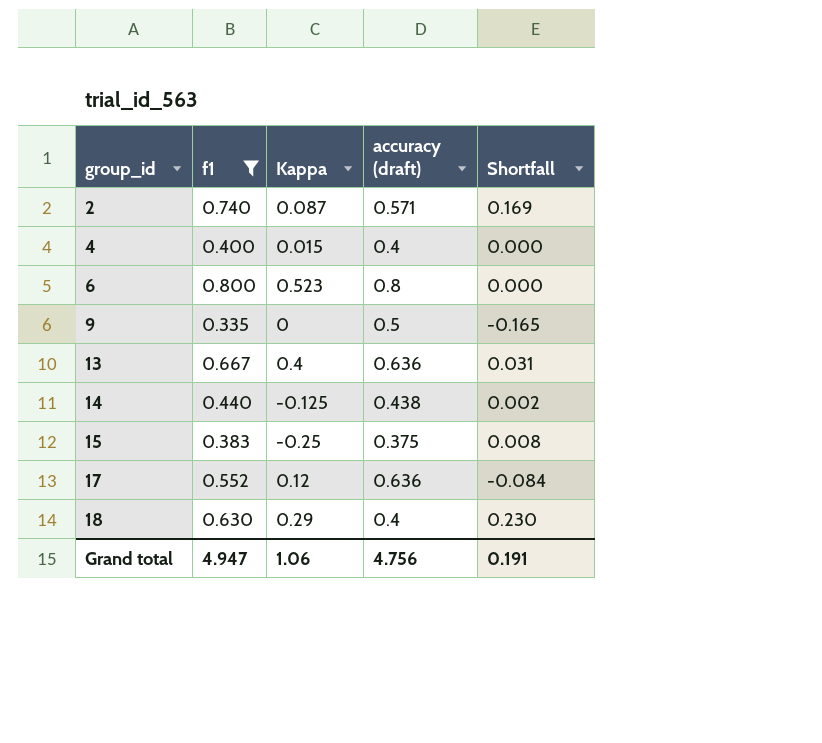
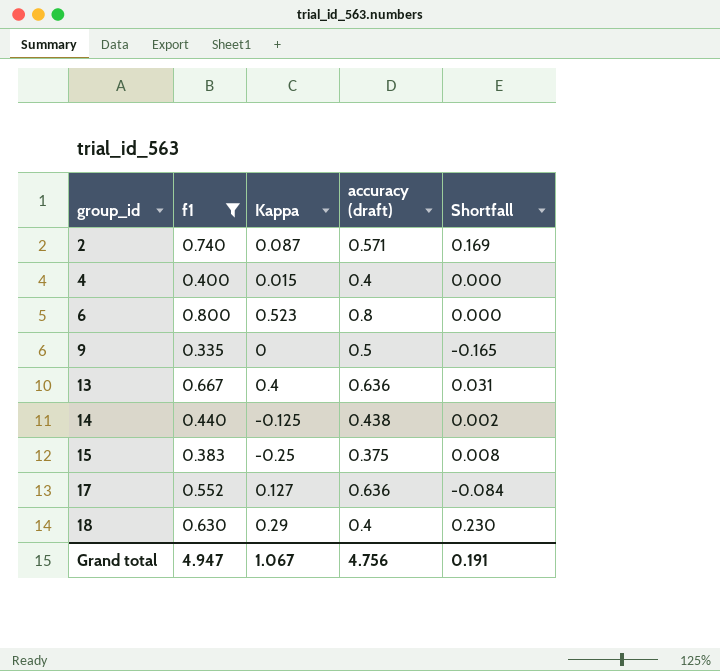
17 | Kappa: 0.12 -> 0.127
Grand total | Kappa: 1.06 -> 1.067

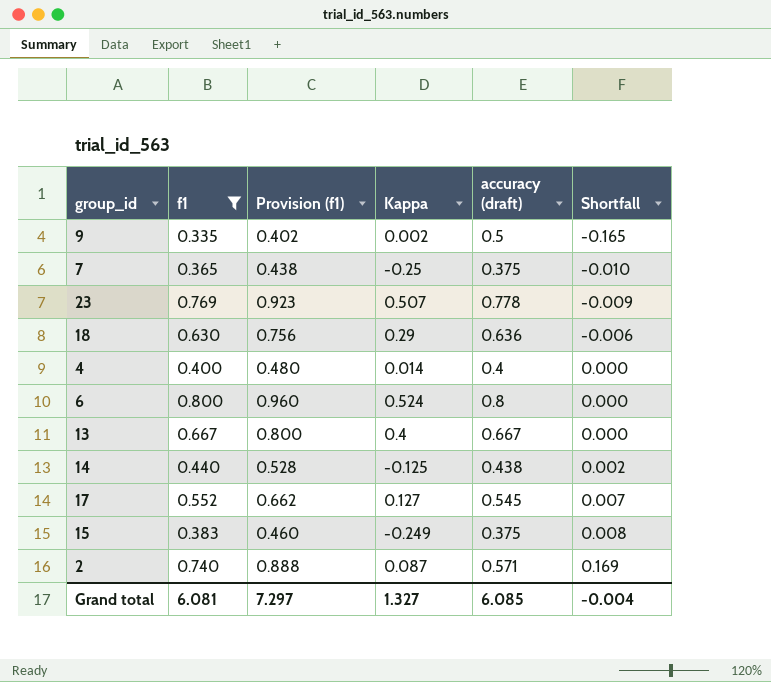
row order: group_id ascending -> Shortfall ascending
column Provision (f1) | formula: none -> [f1] * 1.2
9 | Kappa: 0 -> 0.002
row 7: none -> 0.365 | 0.438 | -0.25 | 0.375 | -0.010
row 23: none -> 0.769 | 0.923 | 0.507 | 0.778 | -0.009
18 | accuracy (draft): 0.4 -> 0.636
18 | Shortfall: 0.230 -> -0.006
4 | Kappa: 0.015 -> 0.014
6 | Kappa: 0.523 -> 0.524
13 | accuracy (draft): 0.636 -> 0.667
13 | Shortfall: 0.031 -> 0.000
17 | accuracy (draft): 0.636 -> 0.545
17 | Shortfall: -0.084 -> 0.007
15 | Kappa: -0.25 -> -0.249
Grand total | f1: 4.947 -> 6.081
Grand total | Kappa: 1.067 -> 1.327
Grand total | accuracy (draft): 4.756 -> 6.085
Grand total | Shortfall: 0.191 -> -0.004

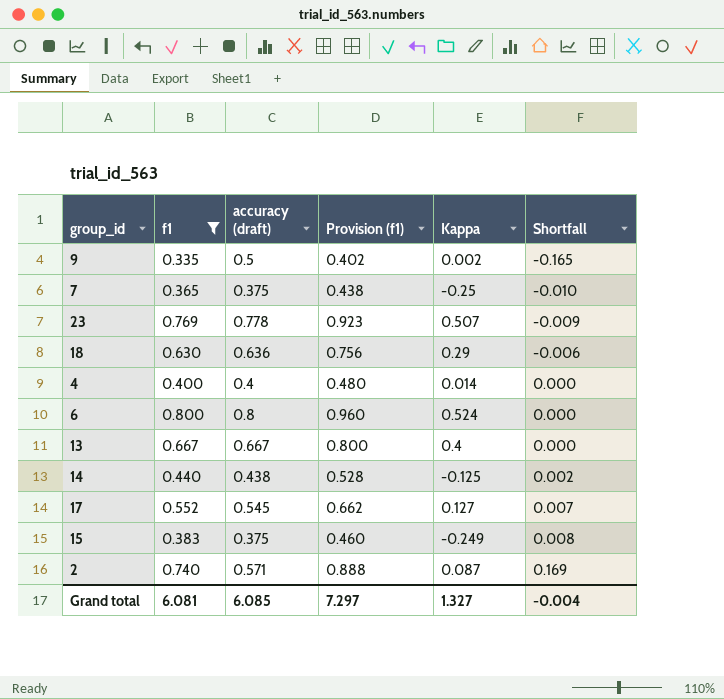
column accuracy (draft) | position: 5 -> 3

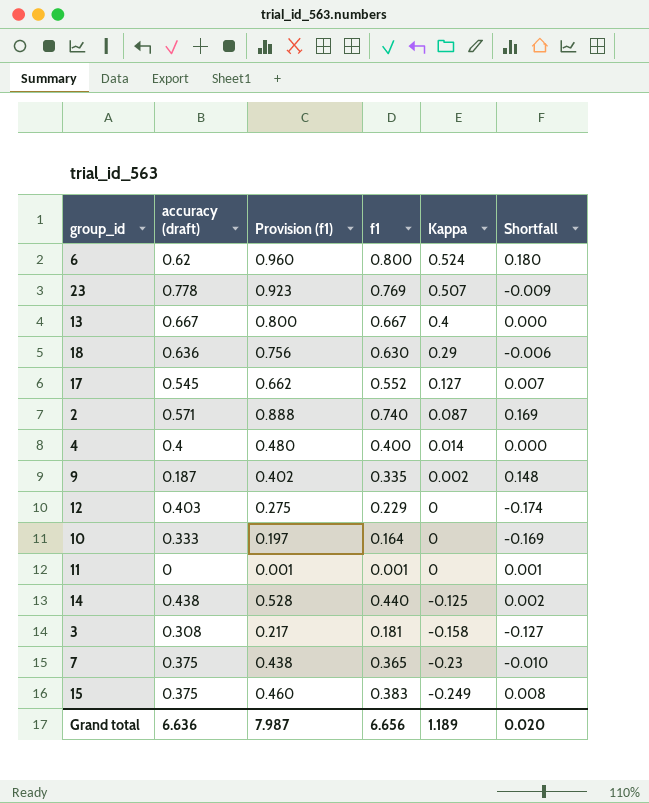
filter: f1 >= 0.335 -> none
row order: Shortfall ascending -> Kappa descending
column f1 | position: 2 -> 4
6 | accuracy (draft): 0.8 -> 0.62
6 | Shortfall: 0.000 -> 0.180
9 | accuracy (draft): 0.5 -> 0.187
9 | Shortfall: -0.165 -> 0.148
7 | Kappa: -0.25 -> -0.23
Grand total | accuracy (draft): 6.085 -> 6.636
Grand total | Provision (f1): 7.297 -> 7.987
Grand total | f1: 6.081 -> 6.656
Grand total | Kappa: 1.327 -> 1.189
Grand total | Shortfall: -0.004 -> 0.020

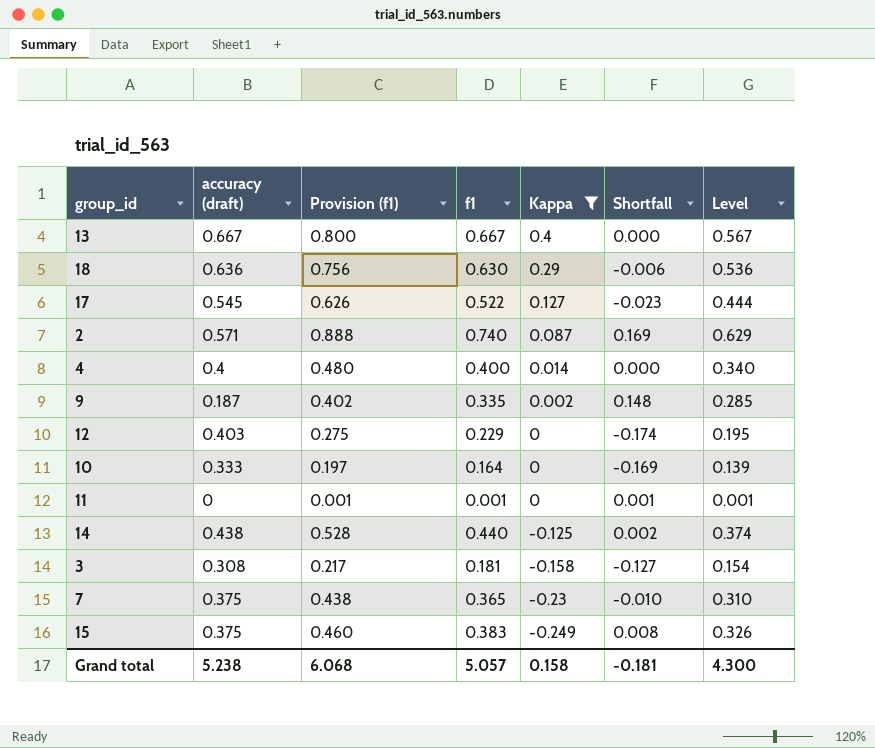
filter: none -> Kappa <= 0.4
column Level | formula: none -> [f1] * 0.85
17 | Provision (f1): 0.662 -> 0.626
17 | f1: 0.552 -> 0.522
17 | Shortfall: 0.007 -> -0.023
Grand total | accuracy (draft): 6.636 -> 5.238
Grand total | Provision (f1): 7.987 -> 6.068
Grand total | f1: 6.656 -> 5.057
Grand total | Kappa: 1.189 -> 0.158
Grand total | Shortfall: 0.020 -> -0.181

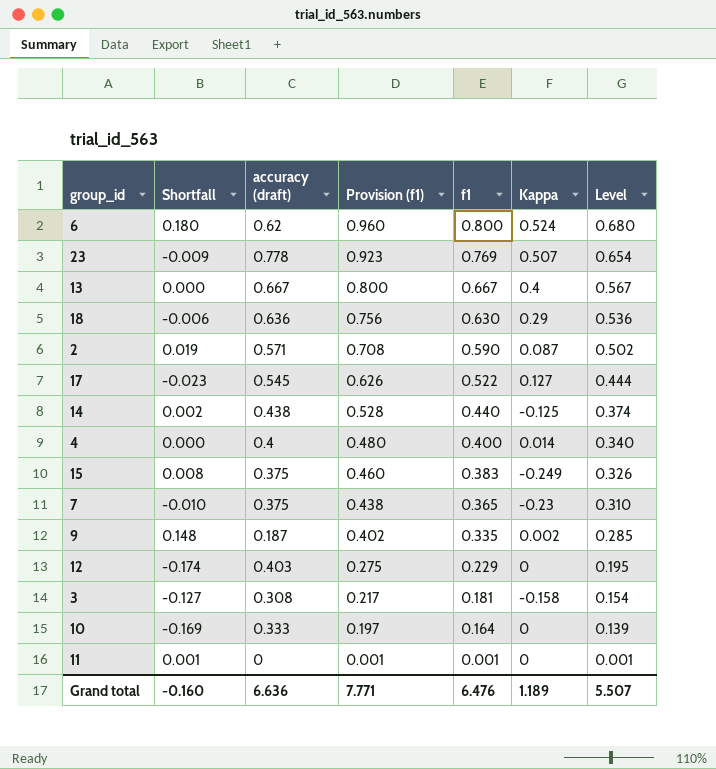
filter: Kappa <= 0.4 -> none
row order: Kappa descending -> Provision (f1) descending
column Shortfall | position: 6 -> 2
2 | Shortfall: 0.169 -> 0.019
2 | Provision (f1): 0.888 -> 0.708
2 | f1: 0.740 -> 0.590
2 | Level: 0.629 -> 0.502
Grand total | Shortfall: -0.181 -> -0.160
Grand total | accuracy (draft): 5.238 -> 6.636
Grand total | Provision (f1): 6.068 -> 7.771
Grand total | f1: 5.057 -> 6.476
Grand total | Kappa: 0.158 -> 1.189
Grand total | Level: 4.300 -> 5.507

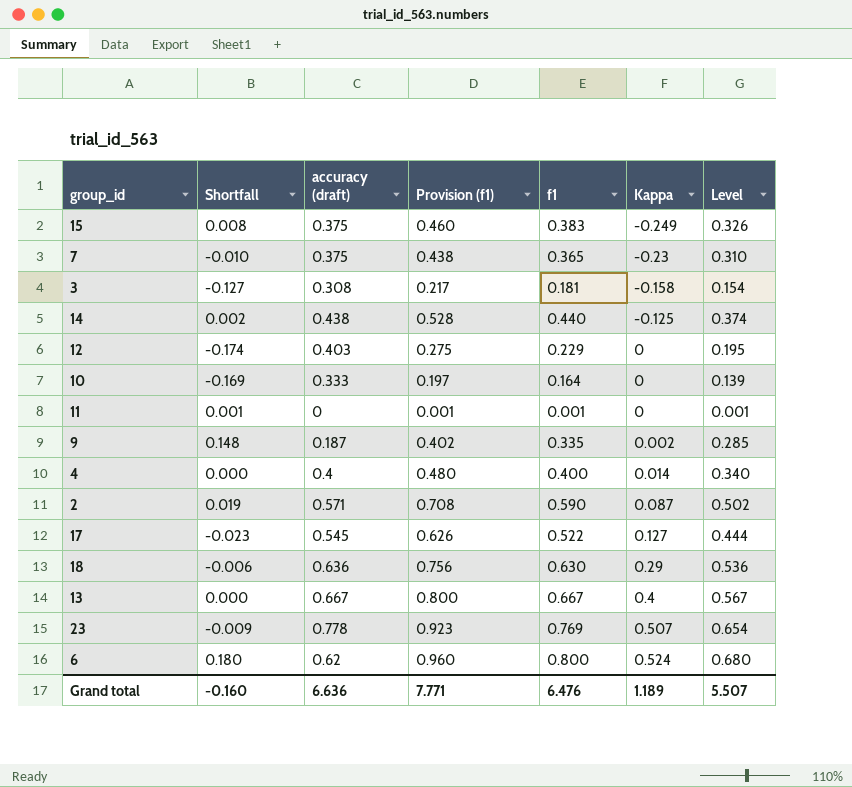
row order: Provision (f1) descending -> Kappa ascending

